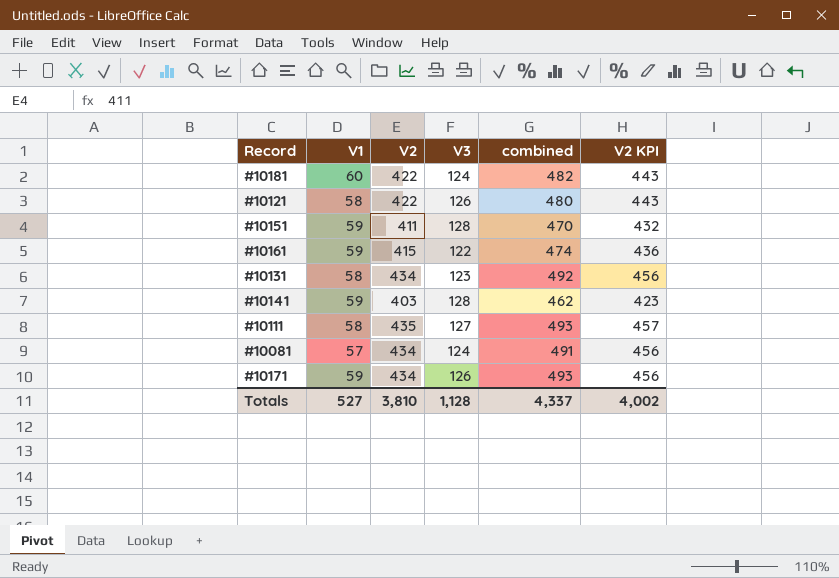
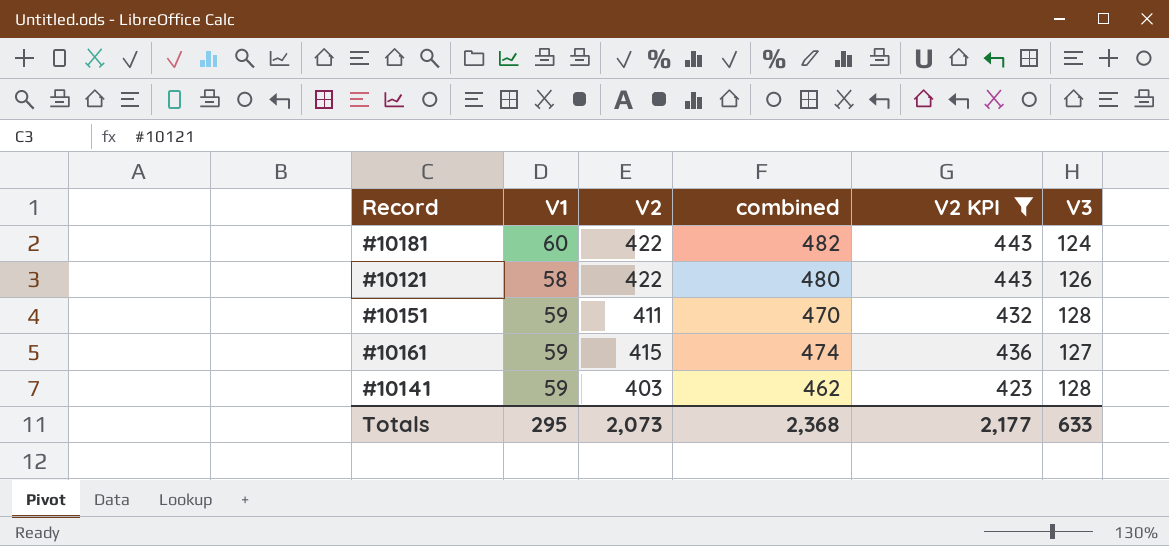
filter: none -> V2 KPI <= 443
column V3 | position: 4 -> 6
#10161 | V3: 122 -> 127
Totals | V1: 527 -> 295
Totals | V2: 3,810 -> 2,073
Totals | combined: 4,337 -> 2,368
Totals | V2 KPI: 4,002 -> 2,177
Totals | V3: 1,128 -> 633

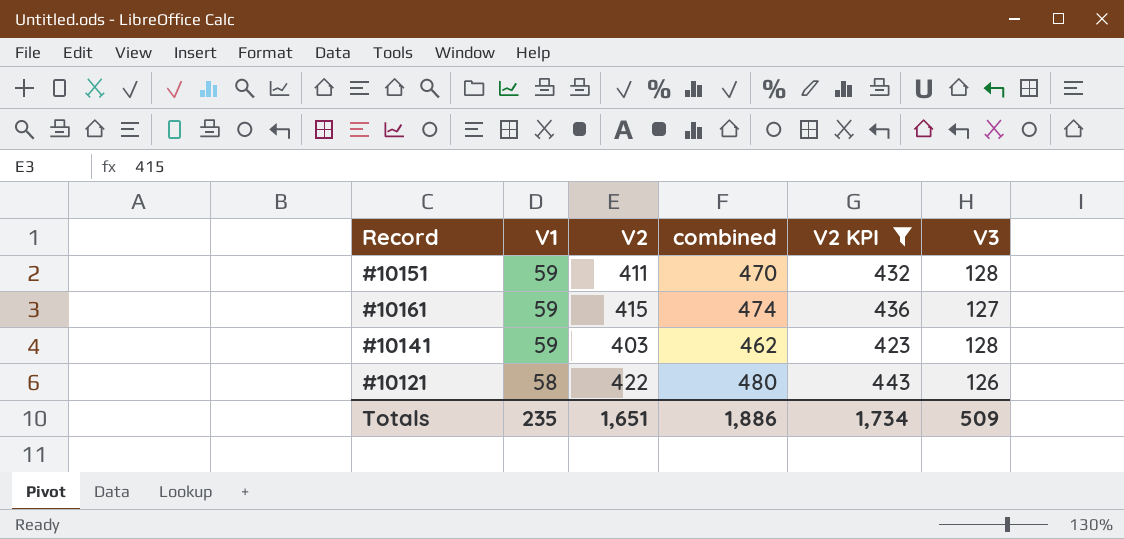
row order: none -> V1 descending
row #10181: 60 | 422 | 482 | 443 | 124 -> none
Totals | V1: 295 -> 235
Totals | V2: 2,073 -> 1,651
Totals | combined: 2,368 -> 1,886
Totals | V2 KPI: 2,177 -> 1,734
Totals | V3: 633 -> 509

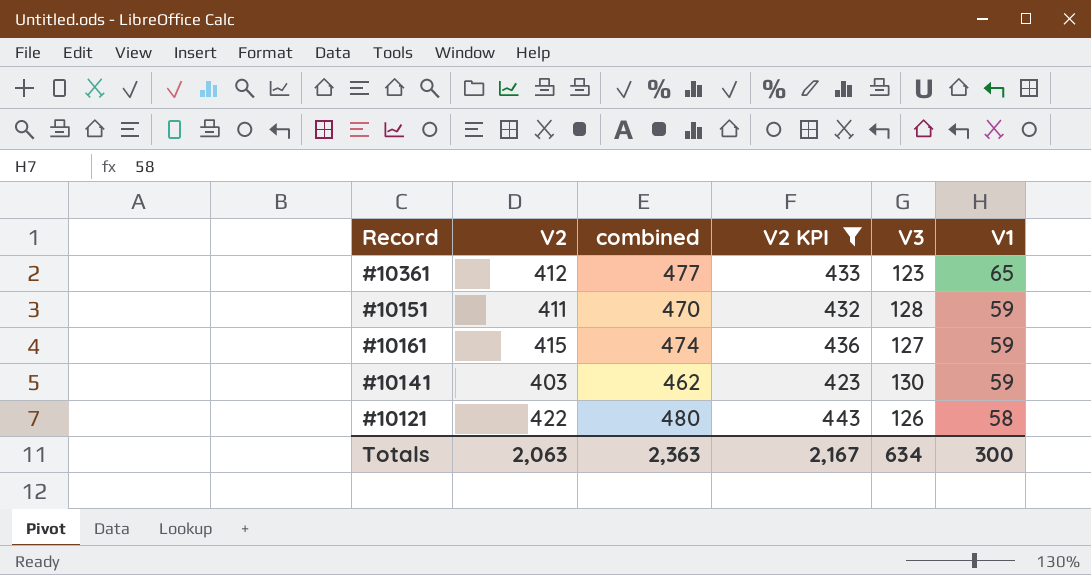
column V1 | position: 2 -> 6
row #10361: none -> 412 | 477 | 433 | 123 | 65
#10141 | V3: 128 -> 130
Totals | V2: 1,651 -> 2,063
Totals | combined: 1,886 -> 2,363
Totals | V2 KPI: 1,734 -> 2,167
Totals | V3: 509 -> 634
Totals | V1: 235 -> 300

